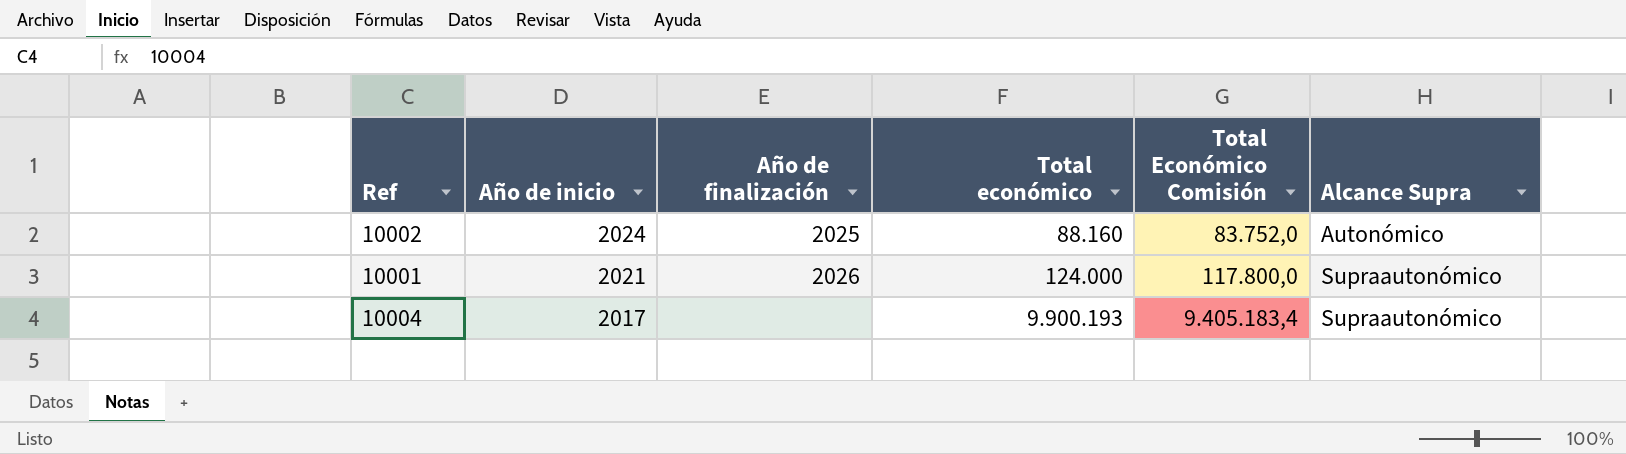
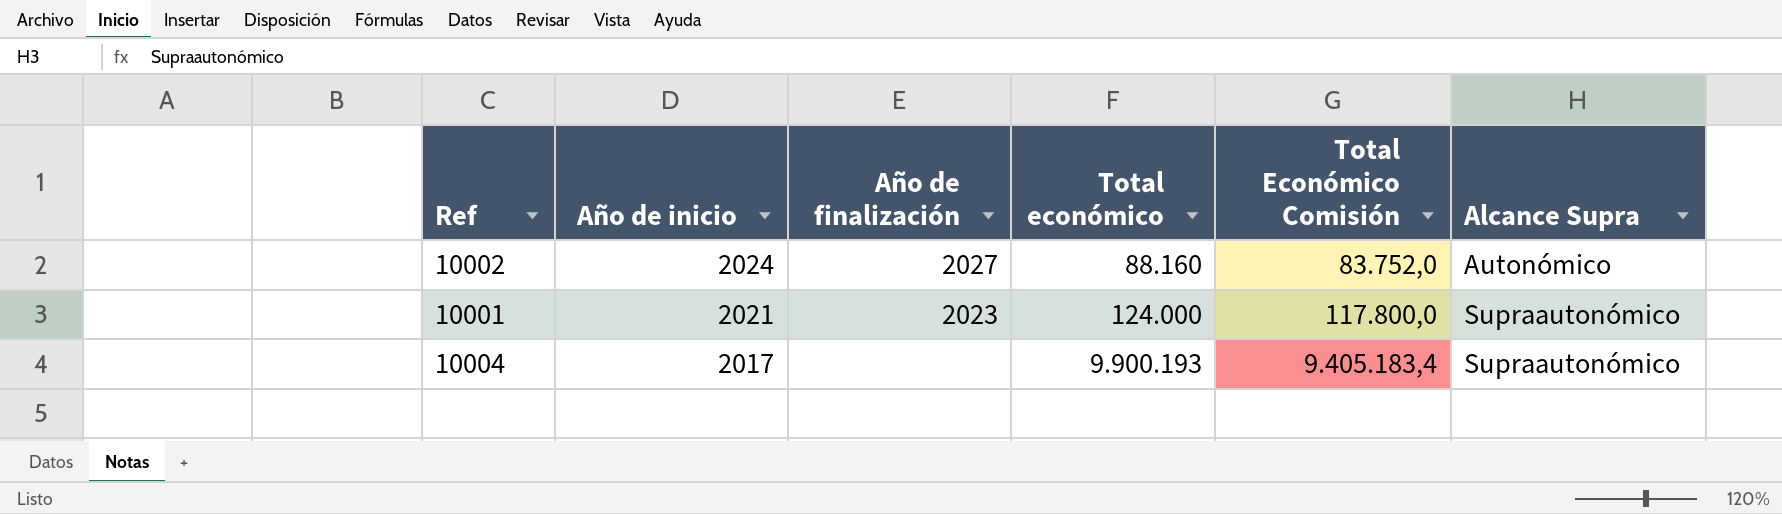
10002 | Año de finalización: 2025 -> 2027
10001 | Año de finalización: 2026 -> 2023

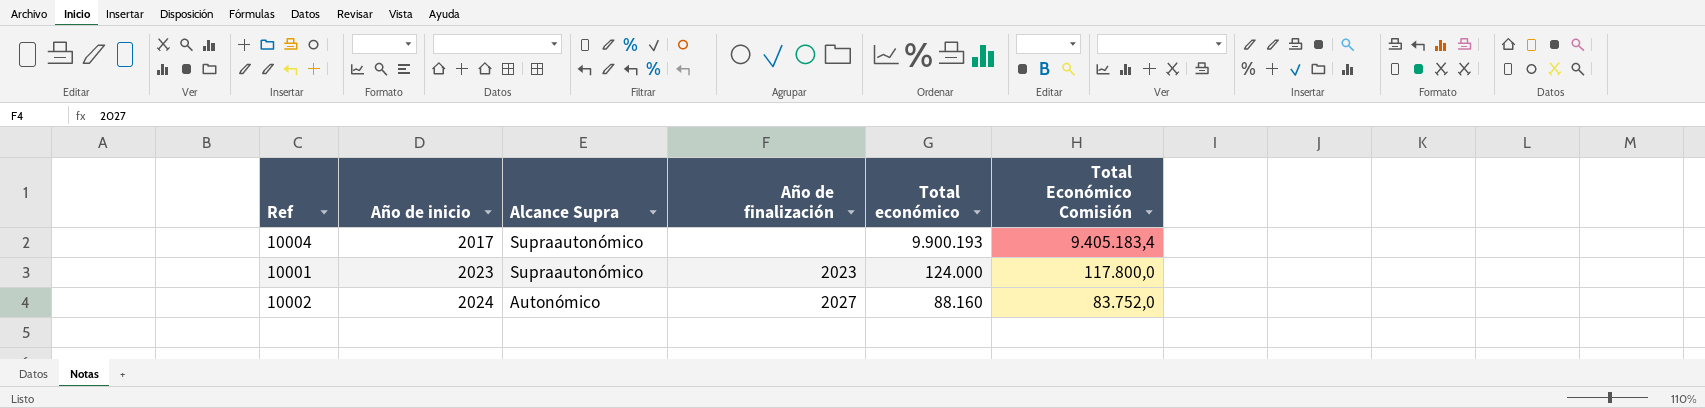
row order: Año de inicio descending -> Año de inicio ascending
column Alcance Supra | position: 6 -> 3
10001 | Año de inicio: 2021 -> 2023

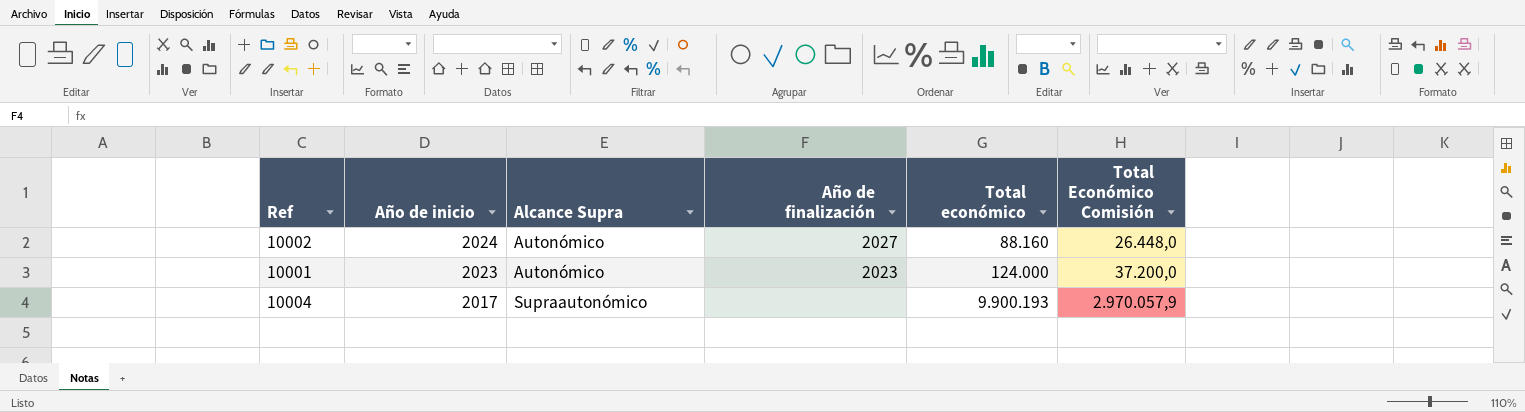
row order: Año de inicio ascending -> Año de inicio descending
column Total Económico Comisión | formula: [Total económico] * 0,95 -> [Total económico] * 0,3
10001 | Alcance Supra: Supraautonómico -> Autonómico

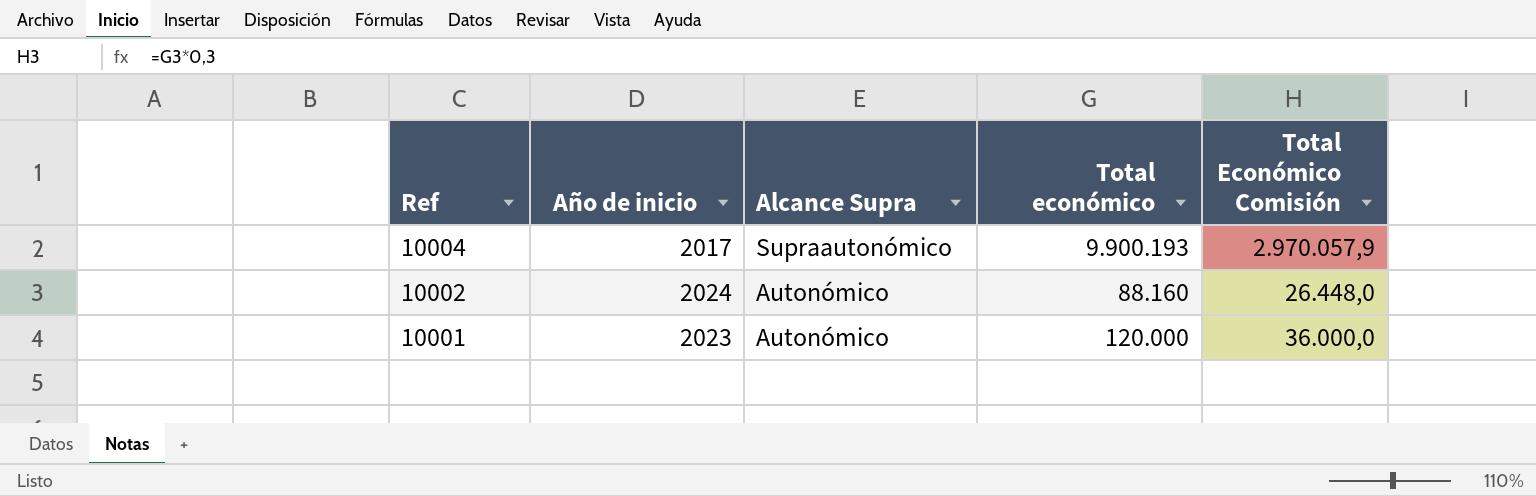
row order: Año de inicio descending -> Ref descending
column Año de finalización | position: 4 -> none
10001 | Total económico: 124.000 -> 120.000
10001 | Total Económico Comisión: 37.200,0 -> 36.000,0

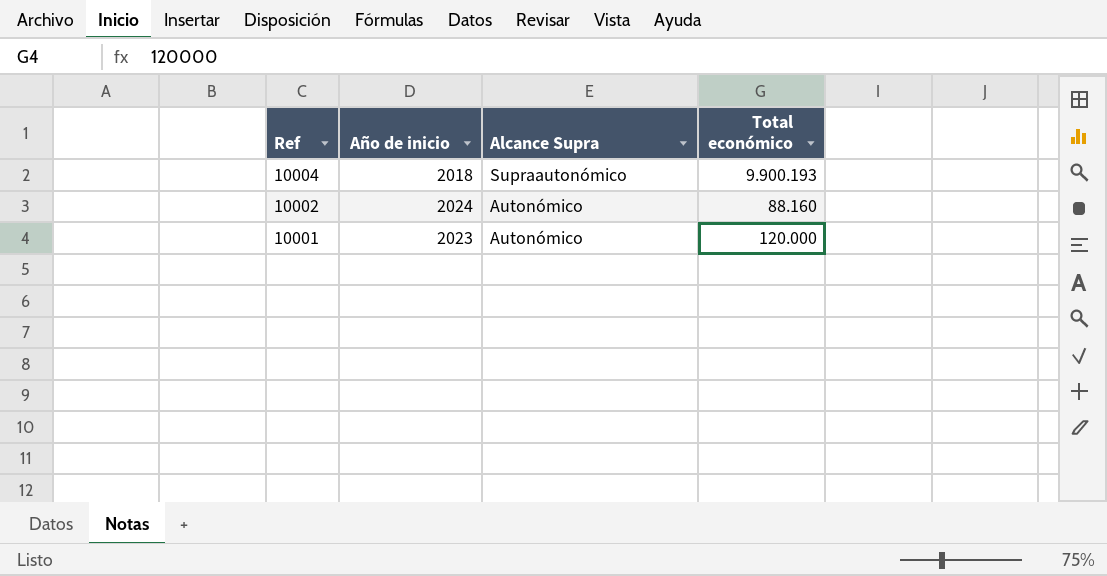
column Total Económico Comisión | formula: [Total económico] * 0,3 -> none
10004 | Año de inicio: 2017 -> 2018

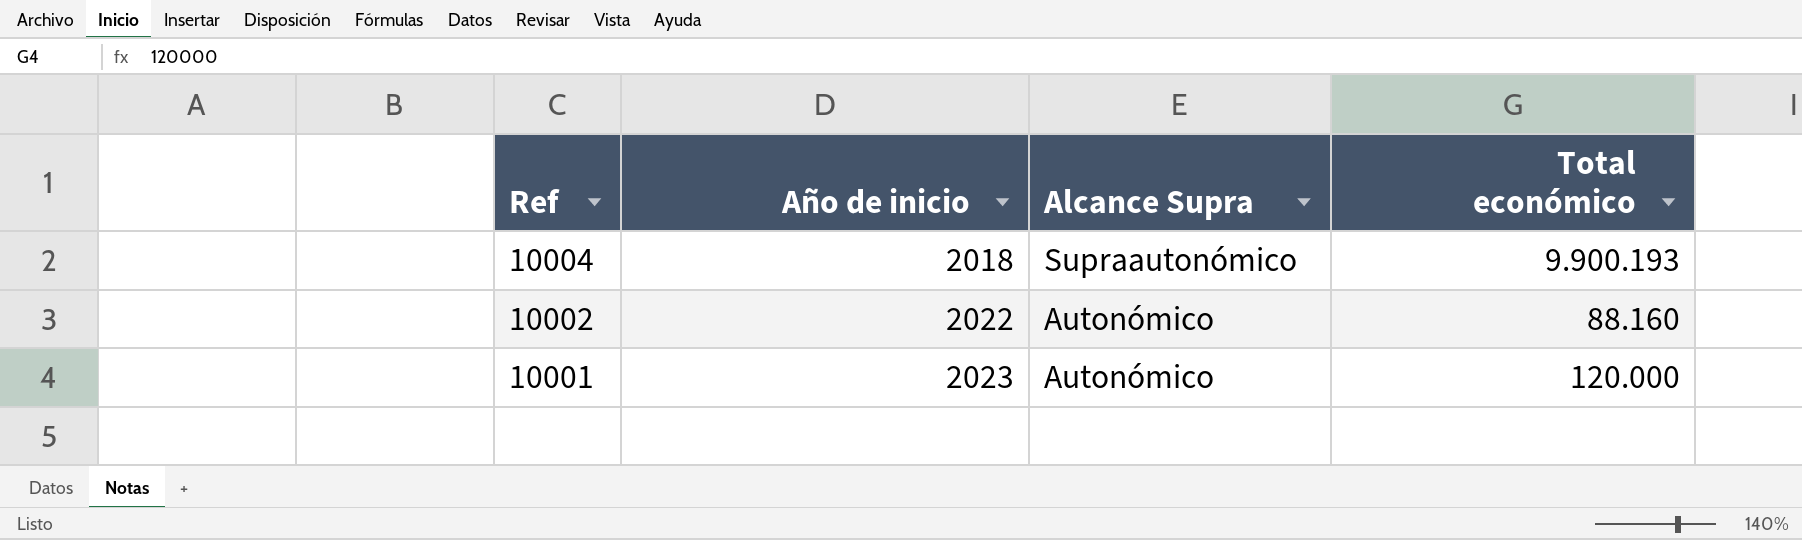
10002 | Año de inicio: 2024 -> 2022

